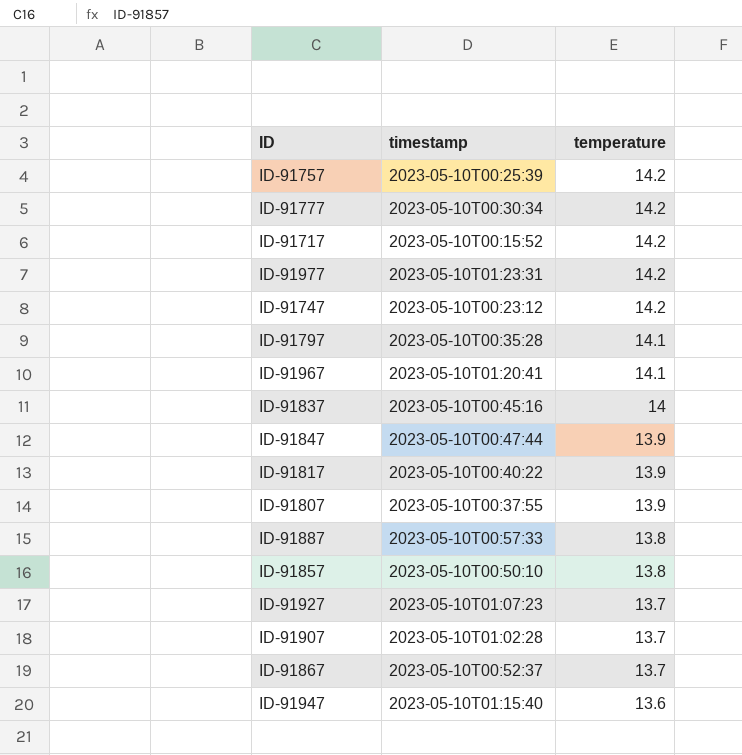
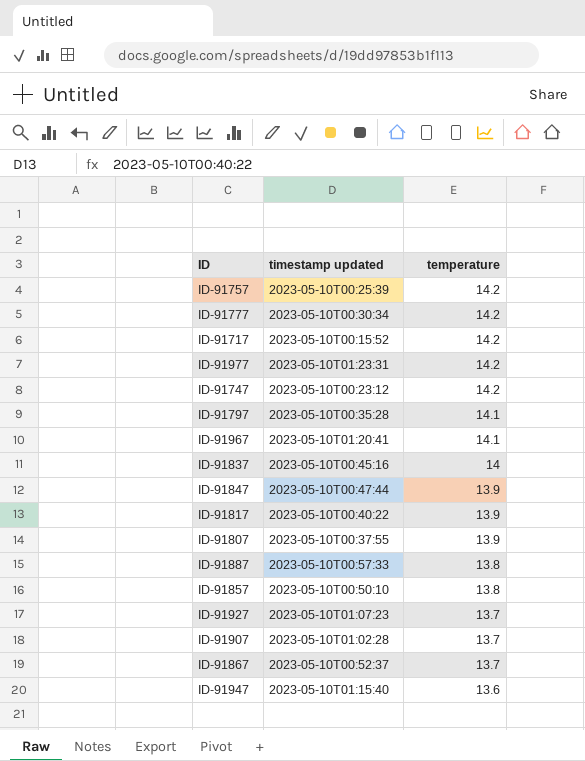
column name: timestamp -> timestamp updated

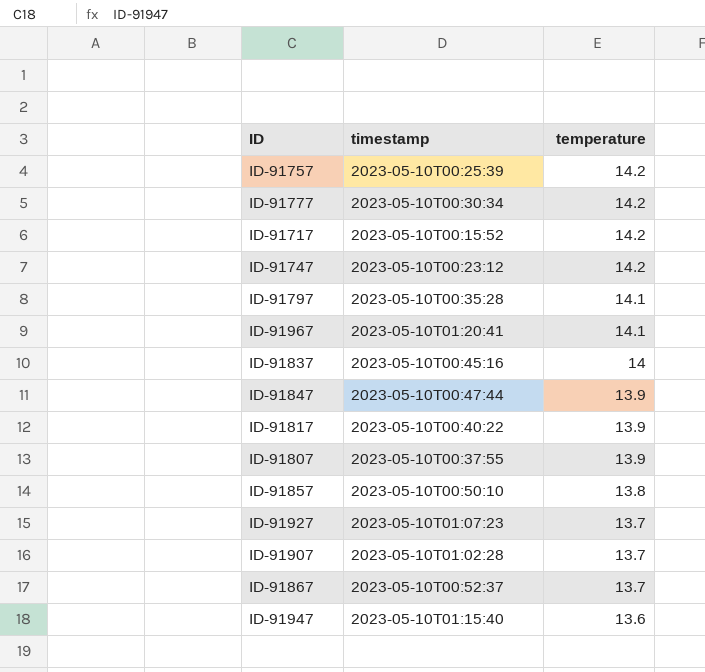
column name: timestamp updated -> timestamp
row ID-91977: 2023-05-10T01:23:31 | 14.2 -> none
row ID-91887: 2023-05-10T00:57:33 | 13.8 -> none

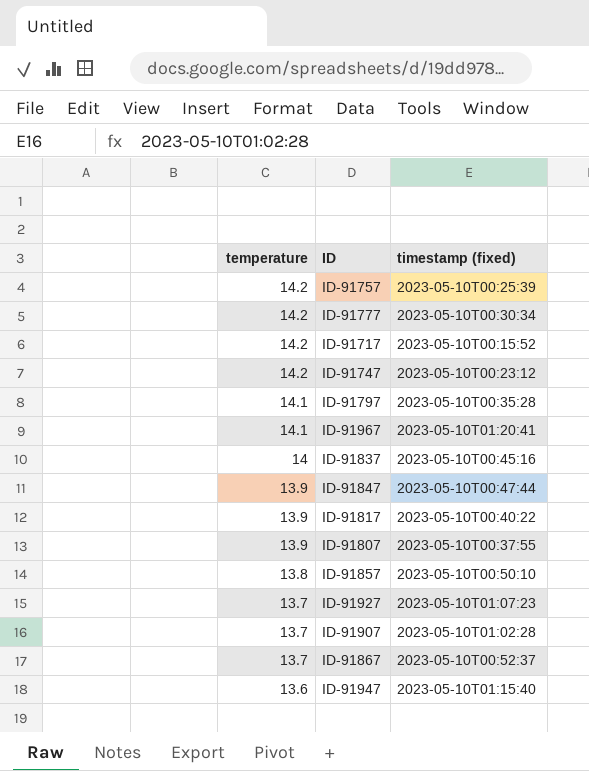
column temperature | position: 3 -> 1
column name: timestamp -> timestamp (fixed)

